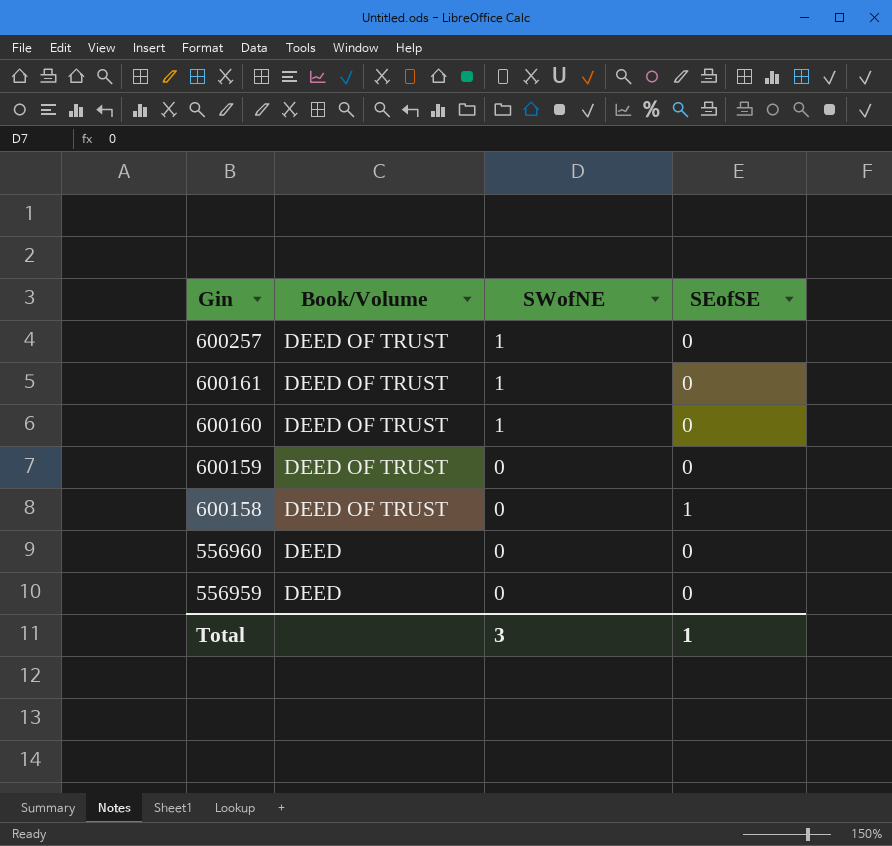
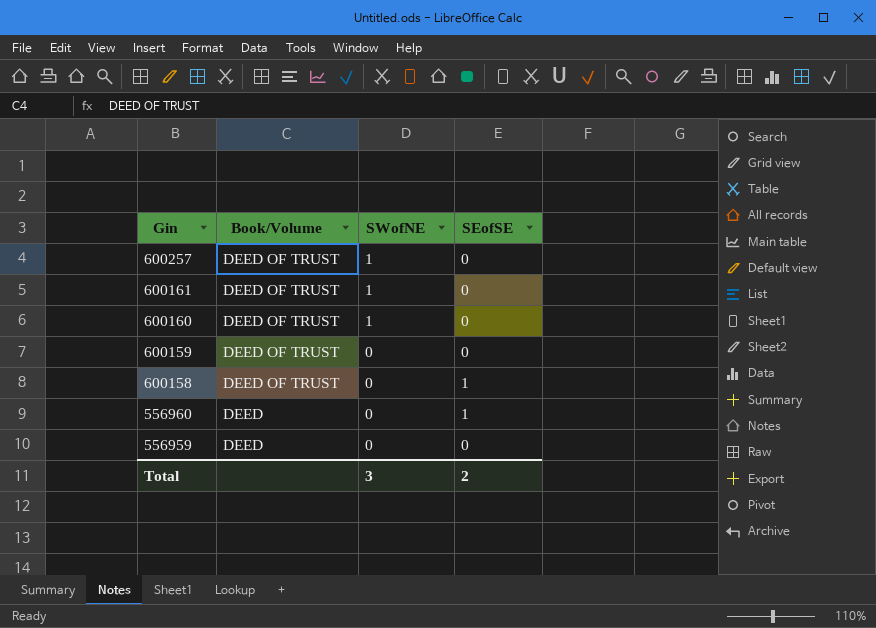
556960 | SEofSE: 0 -> 1
Total | SEofSE: 1 -> 2

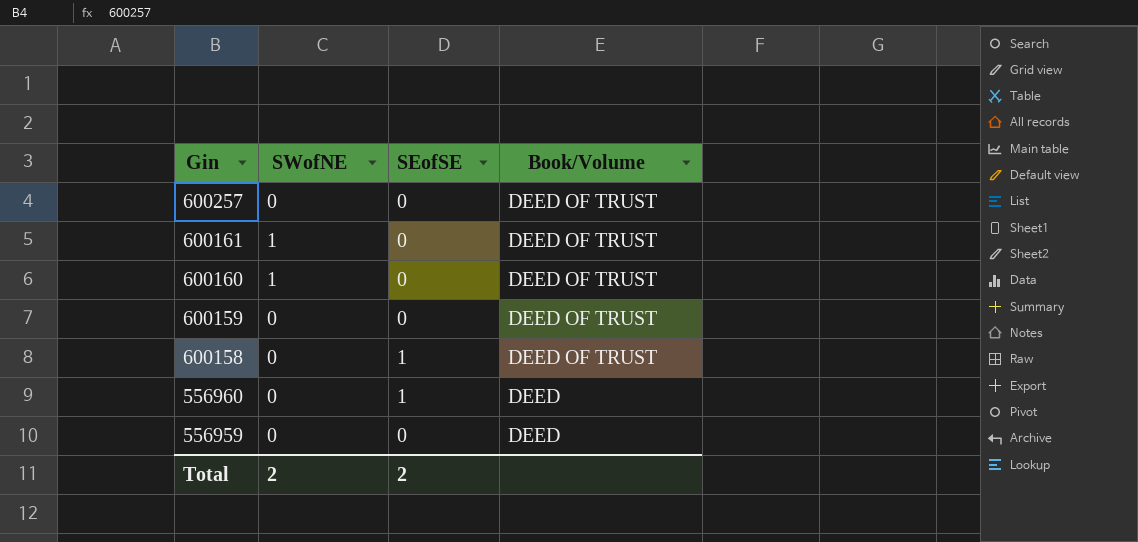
column Book/Volume | position: 2 -> 4
600257 | SWofNE: 1 -> 0
Total | SWofNE: 3 -> 2

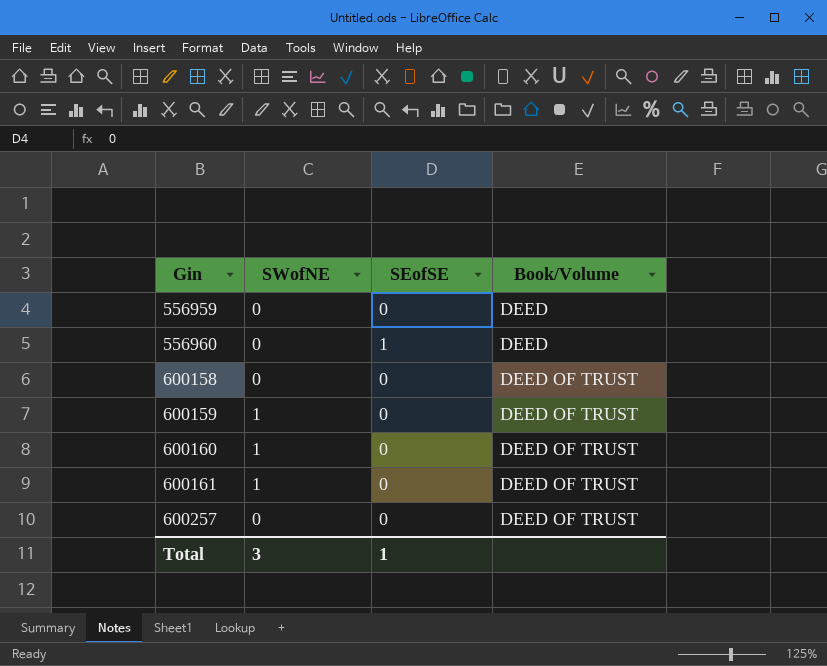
row order: Gin descending -> Gin ascending
600158 | SEofSE: 1 -> 0
600159 | SWofNE: 0 -> 1
Total | SWofNE: 2 -> 3
Total | SEofSE: 2 -> 1

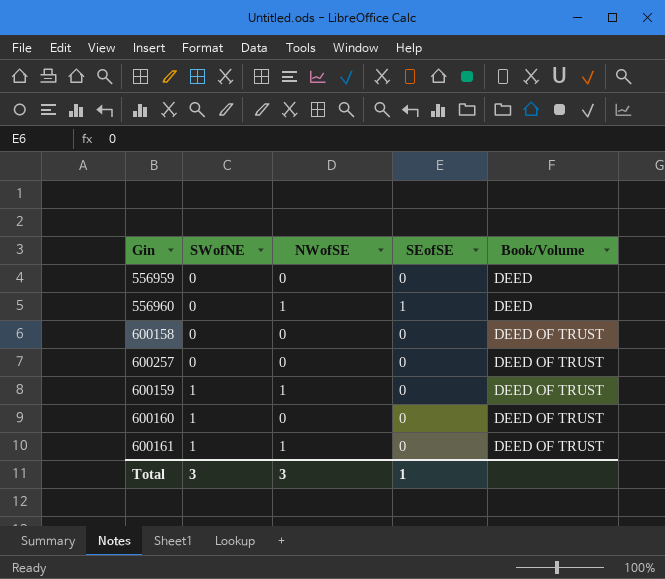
row order: Gin ascending -> SWofNE ascending
column NWofSE | position: none -> 3

